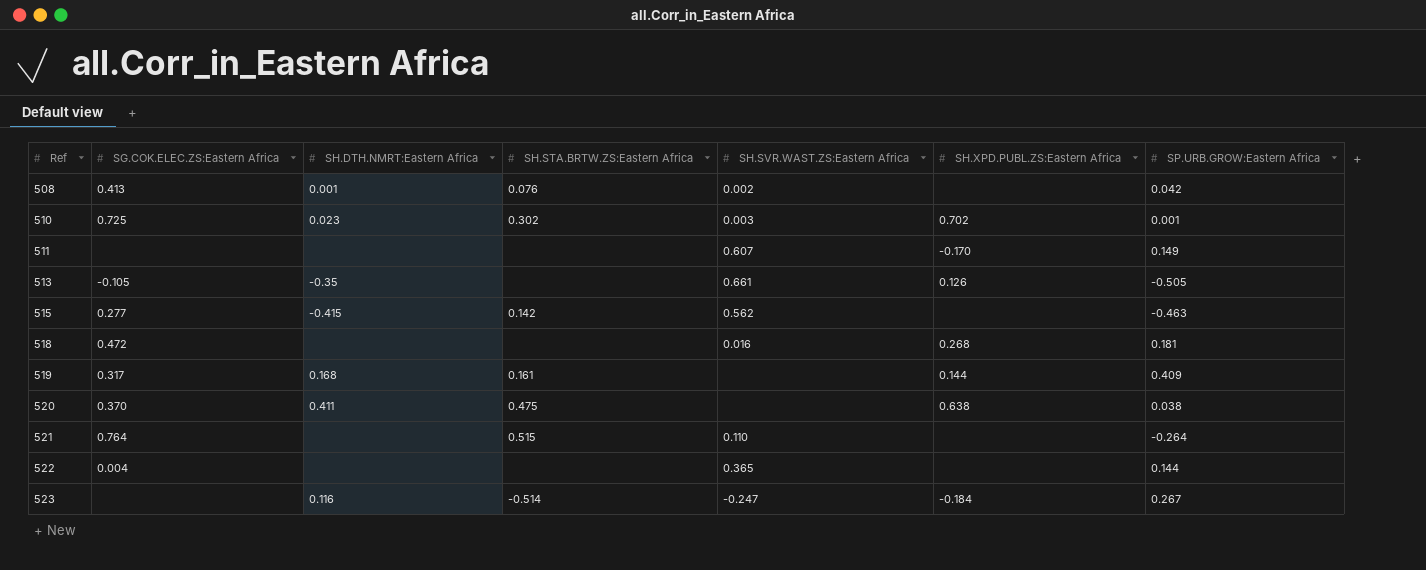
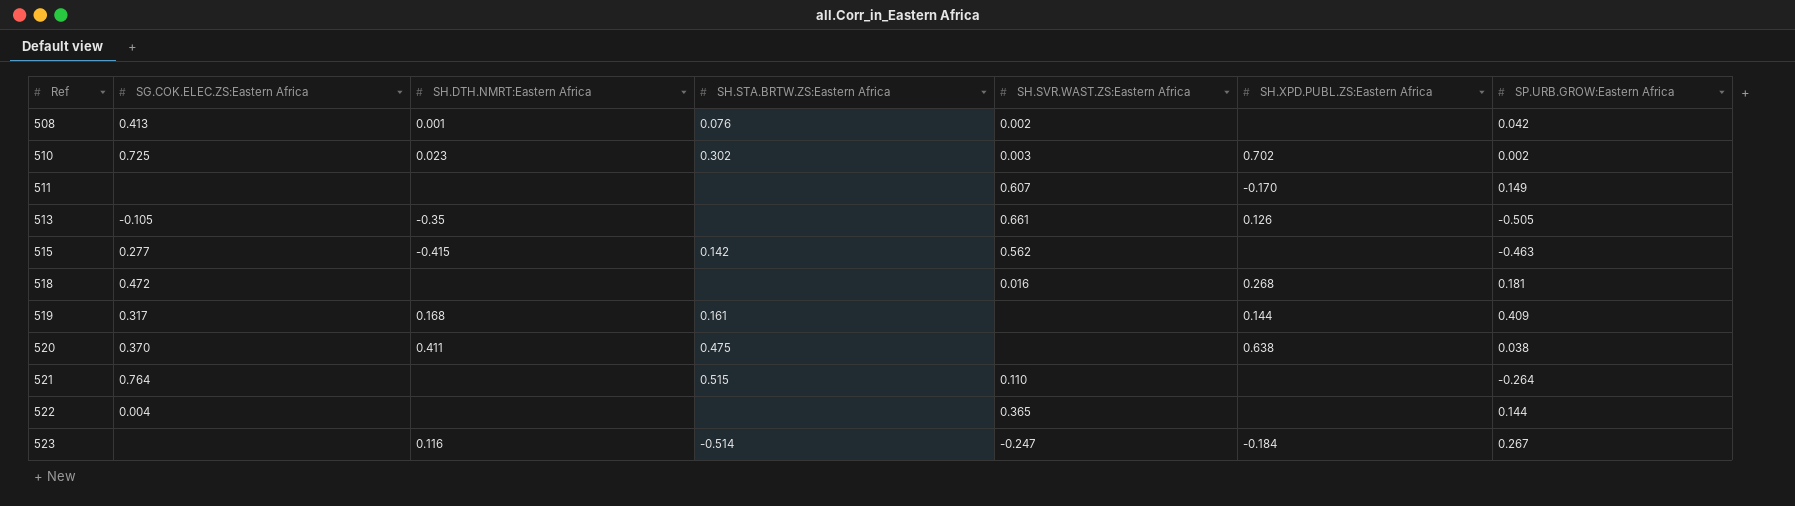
510 | SP.URB.GROW:Eastern Africa: 0.001 -> 0.002

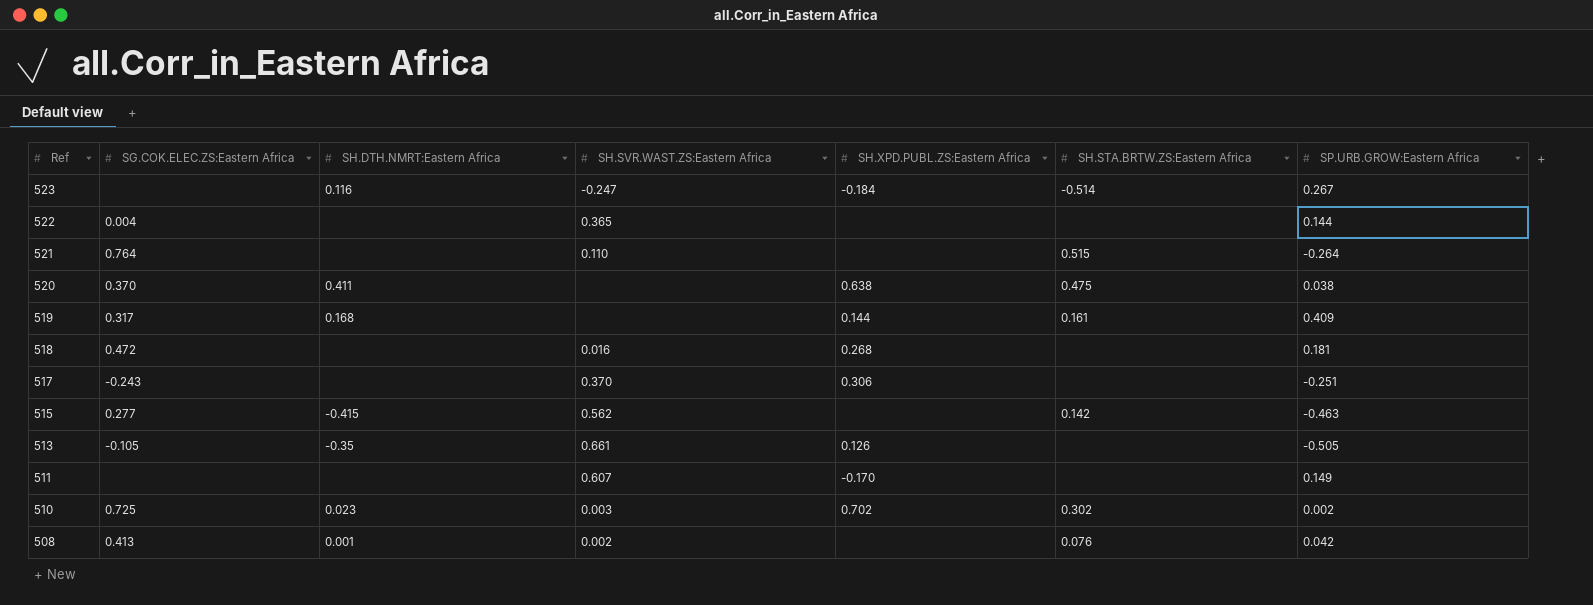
row order: Ref ascending -> Ref descending
column SH.STA.BRTW.ZS:Eastern Africa | position: 4 -> 6
row 517: none -> -0.243 | none | 0.370 | 0.306 | none | -0.251

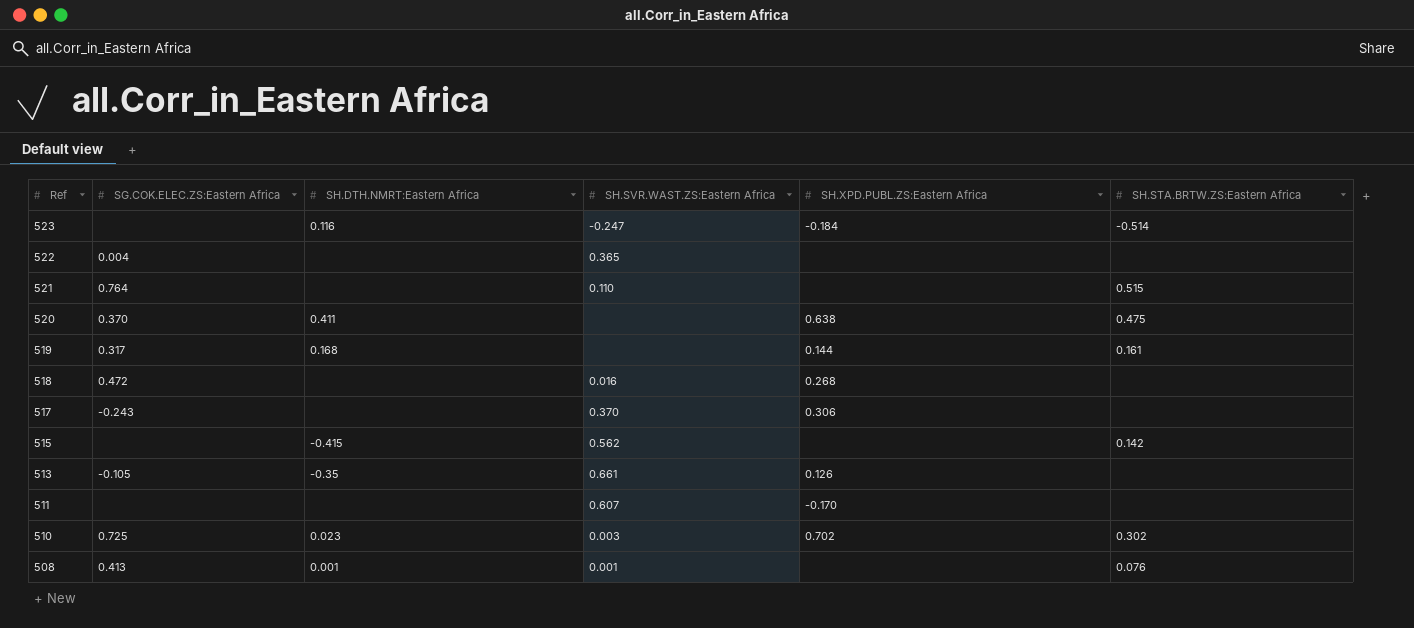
column SP.URB.GROW:Eastern Africa | position: 7 -> none
515 | SG.COK.ELEC.ZS:Eastern Africa: 0.277 -> none
508 | SH.SVR.WAST.ZS:Eastern Africa: 0.002 -> 0.001

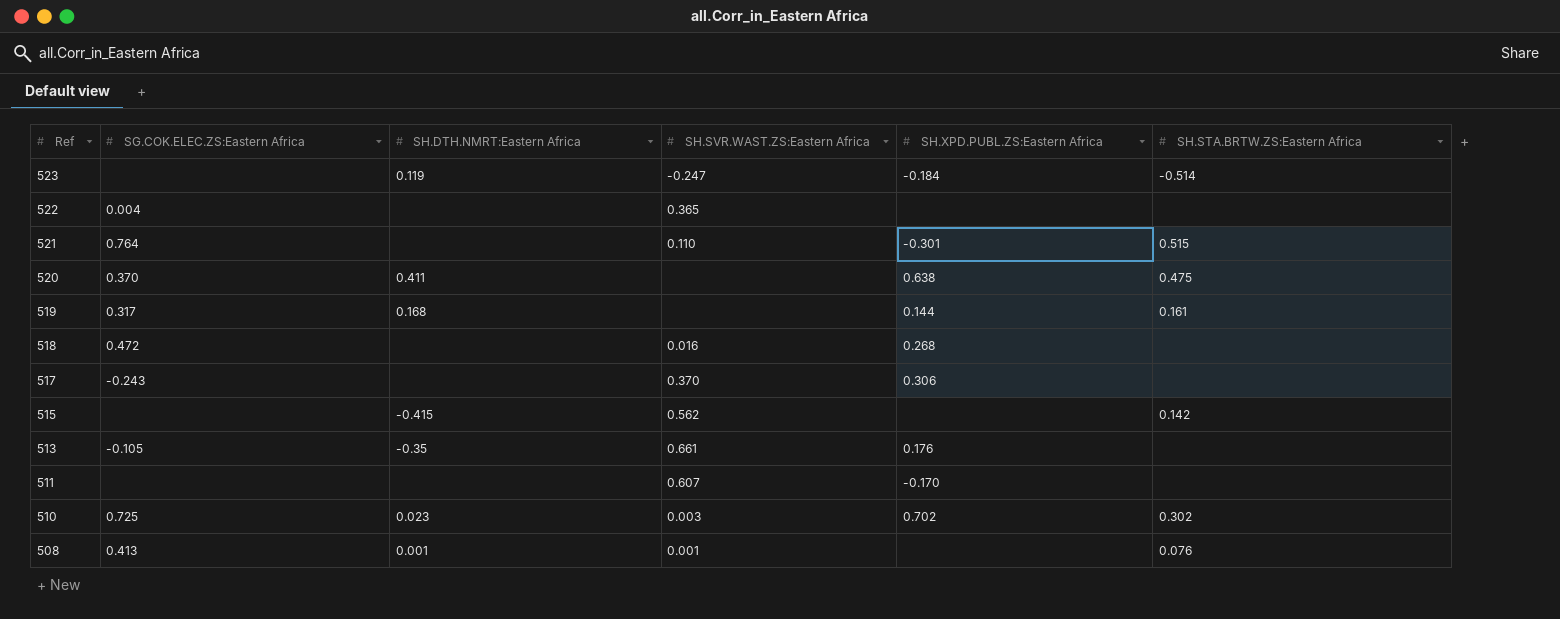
523 | SH.DTH.NMRT:Eastern Africa: 0.116 -> 0.119
521 | SH.XPD.PUBL.ZS:Eastern Africa: none -> -0.301
513 | SH.XPD.PUBL.ZS:Eastern Africa: 0.126 -> 0.176

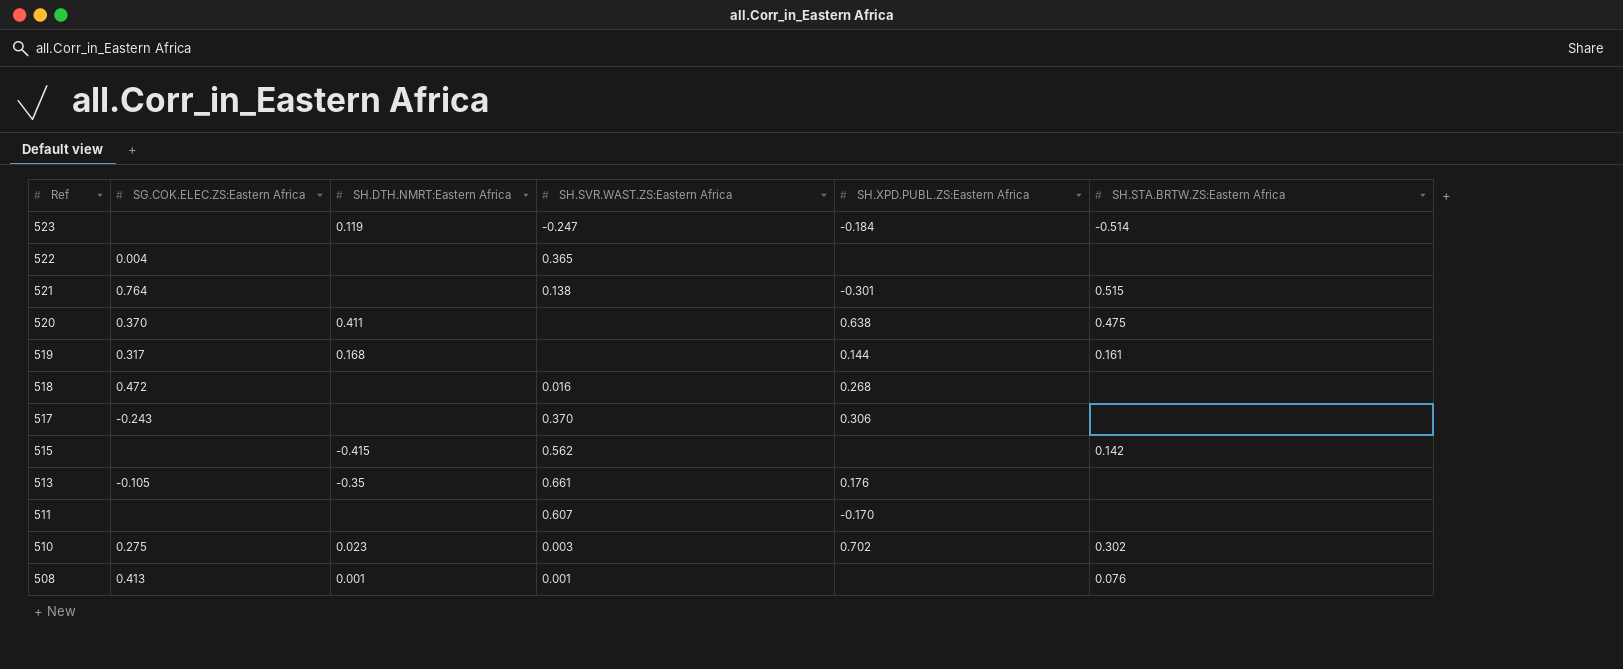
521 | SH.SVR.WAST.ZS:Eastern Africa: 0.110 -> 0.138
510 | SG.COK.ELEC.ZS:Eastern Africa: 0.725 -> 0.275

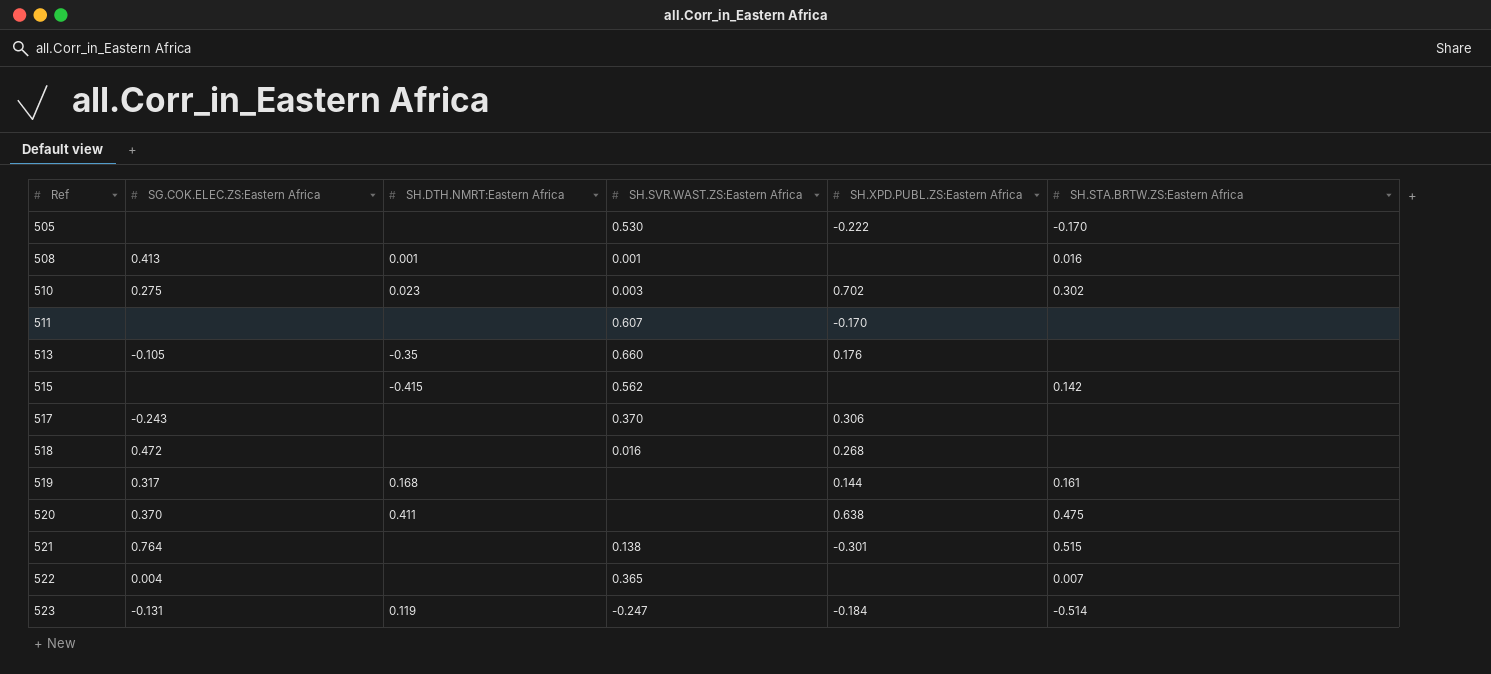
row order: Ref descending -> Ref ascending
row 505: none -> none | none | 0.530 | -0.222 | -0.170
508 | SH.STA.BRTW.ZS:Eastern Africa: 0.076 -> 0.016
513 | SH.SVR.WAST.ZS:Eastern Africa: 0.661 -> 0.660
522 | SH.STA.BRTW.ZS:Eastern Africa: none -> 0.007
523 | SG.COK.ELEC.ZS:Eastern Africa: none -> -0.131

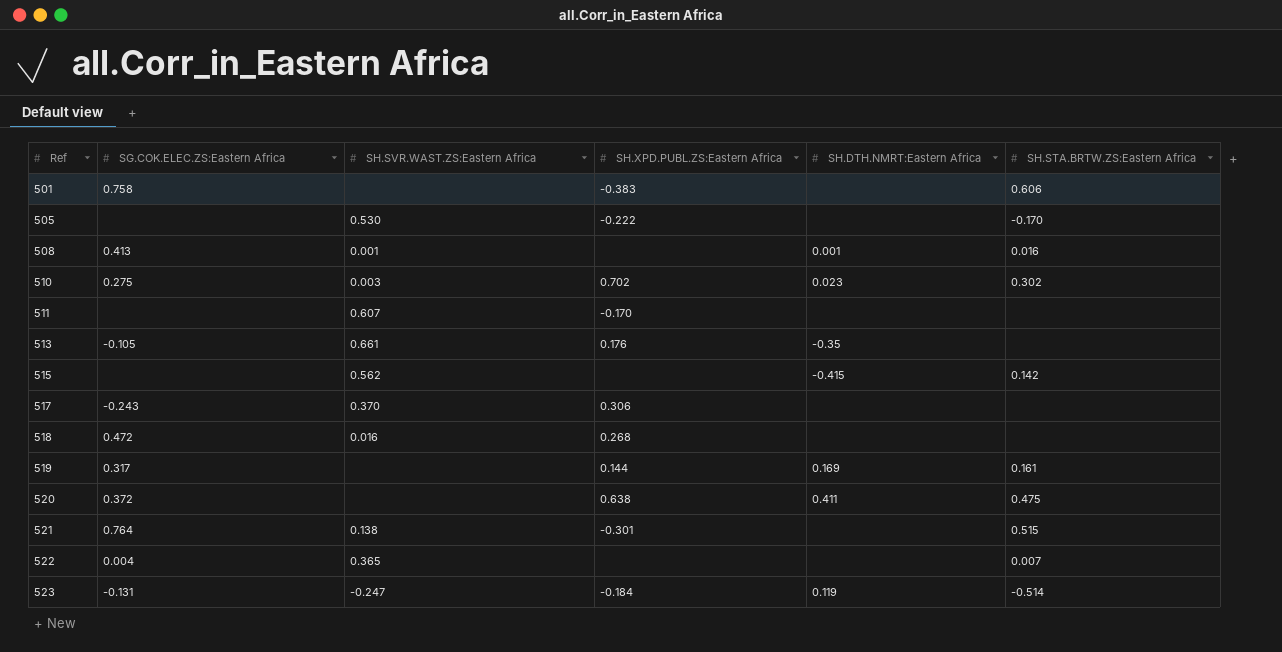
column SH.DTH.NMRT:Eastern Africa | position: 3 -> 5
row 501: none -> 0.758 | none | -0.383 | none | 0.606
513 | SH.SVR.WAST.ZS:Eastern Africa: 0.660 -> 0.661
519 | SH.DTH.NMRT:Eastern Africa: 0.168 -> 0.169
520 | SG.COK.ELEC.ZS:Eastern Africa: 0.370 -> 0.372

